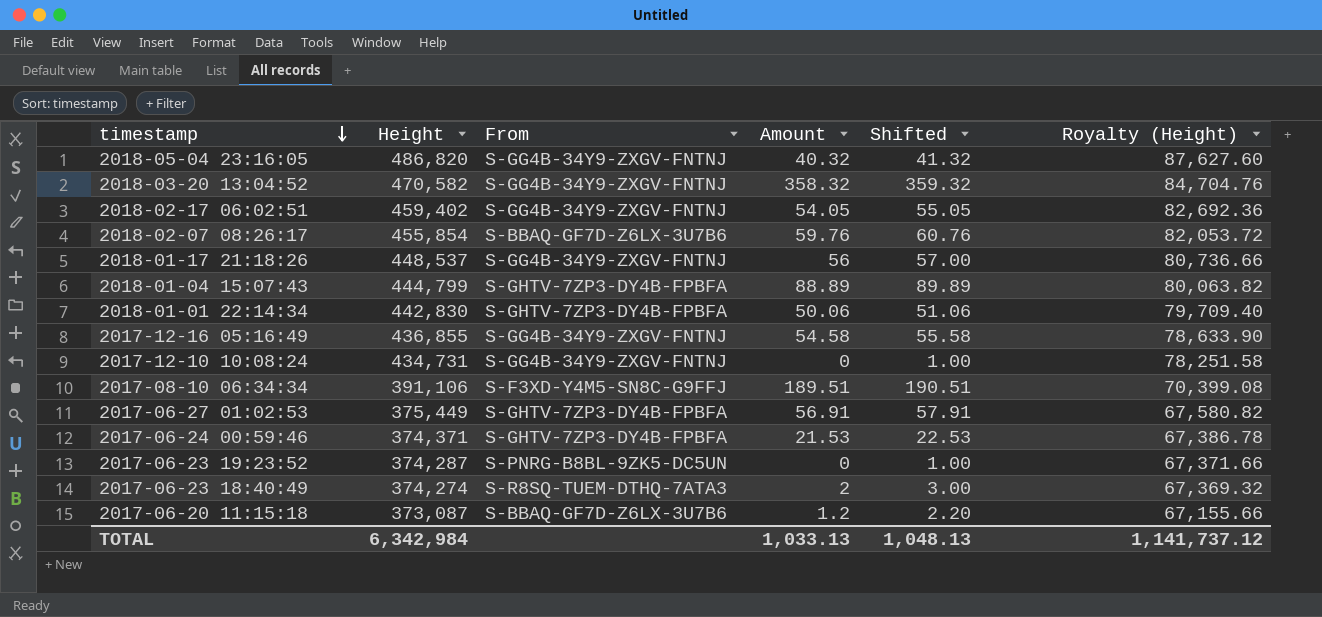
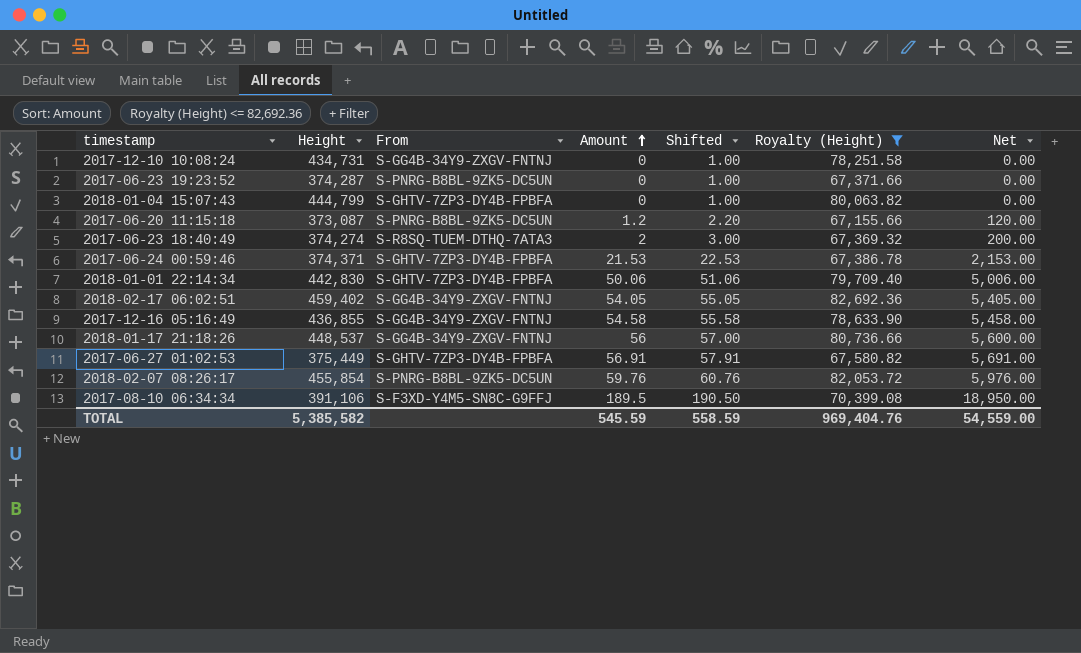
filter: none -> Royalty (Height) <= 82,692.36
row order: timestamp descending -> Amount ascending
column Net | formula: none -> [Amount] * 100
2018-01-04 15:07:43 | Amount: 88.89 -> 0
2018-01-04 15:07:43 | Shifted: 89.89 -> 1.00
2017-06-20 11:15:18 | From: S-BBAQ-GF7D-Z6LX-3U7B6 -> S-PNRG-B8BL-9ZK5-DC5UN
2018-02-07 08:26:17 | From: S-BBAQ-GF7D-Z6LX-3U7B6 -> S-PNRG-B8BL-9ZK5-DC5UN
2017-08-10 06:34:34 | Amount: 189.51 -> 189.5
2017-08-10 06:34:34 | Shifted: 190.51 -> 190.50
TOTAL | Height: 6,342,984 -> 5,385,582
TOTAL | Amount: 1,033.13 -> 545.59
TOTAL | Shifted: 1,048.13 -> 558.59
TOTAL | Royalty (Height): 1,141,737.12 -> 969,404.76

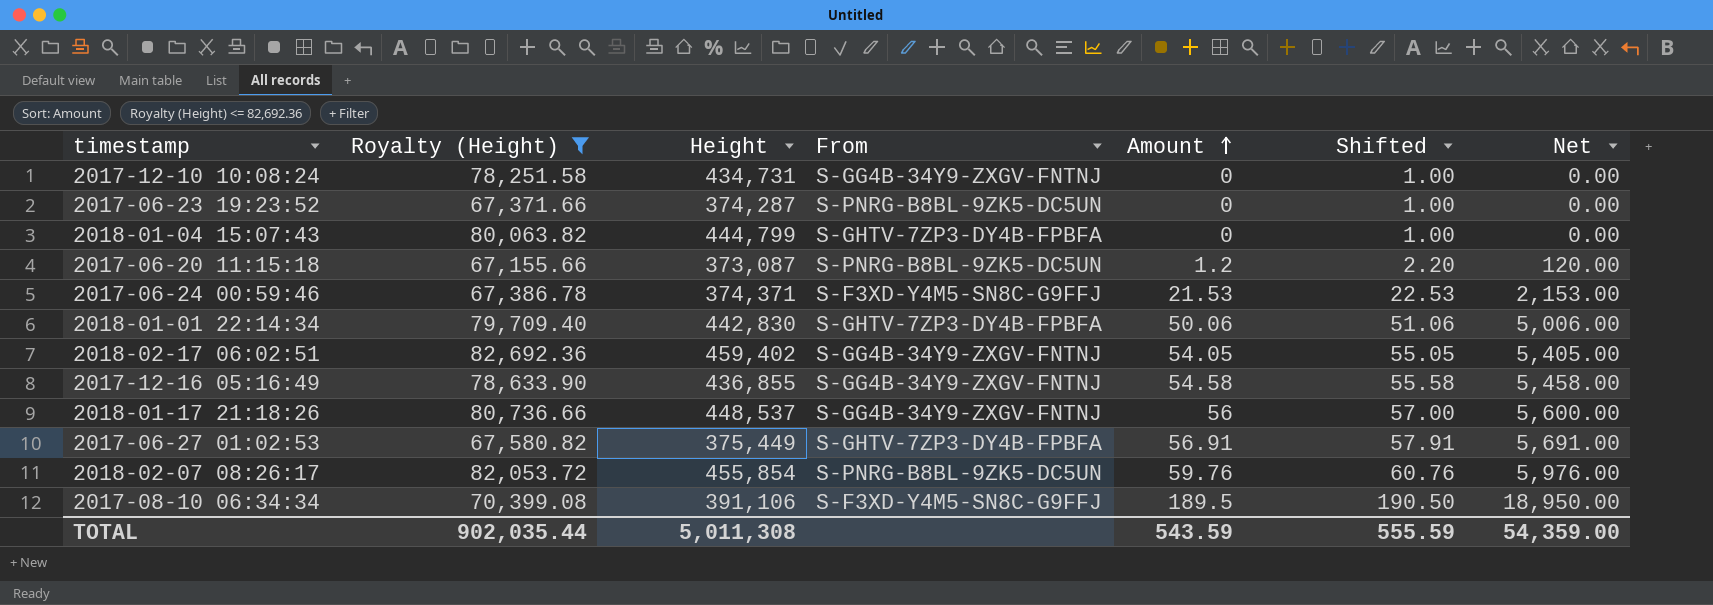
column Royalty (Height) | position: 6 -> 2
row 2017-06-23 18:40:49: 374,274 | S-R8SQ-TUEM-DTHQ-7ATA3 | 2 | 3.00 | 67,369.32 | 200.00 -> none
2017-06-24 00:59:46 | From: S-GHTV-7ZP3-DY4B-FPBFA -> S-F3XD-Y4M5-SN8C-G9FFJ
TOTAL | Royalty (Height): 969,404.76 -> 902,035.44
TOTAL | Height: 5,385,582 -> 5,011,308
TOTAL | Amount: 545.59 -> 543.59
TOTAL | Shifted: 558.59 -> 555.59
TOTAL | Net: 54,559.00 -> 54,359.00

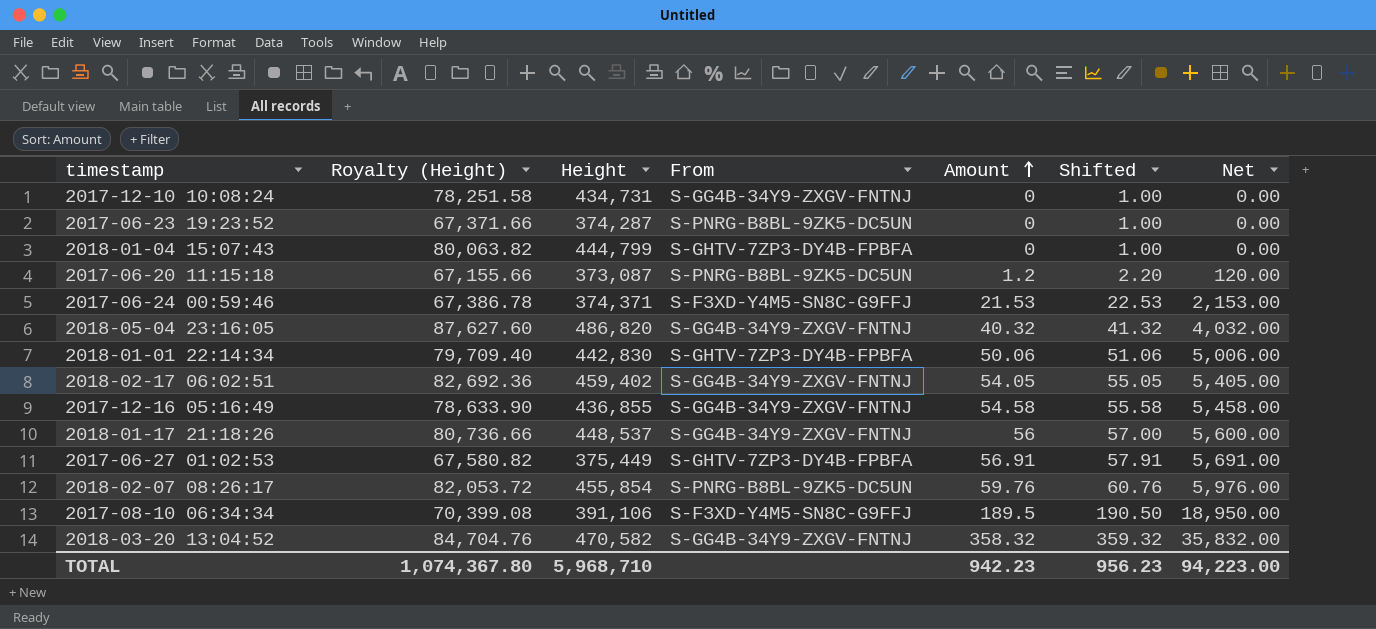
filter: Royalty (Height) <= 82,692.36 -> none
TOTAL | Royalty (Height): 902,035.44 -> 1,074,367.80
TOTAL | Height: 5,011,308 -> 5,968,710
TOTAL | Amount: 543.59 -> 942.23
TOTAL | Shifted: 555.59 -> 956.23
TOTAL | Net: 54,359.00 -> 94,223.00

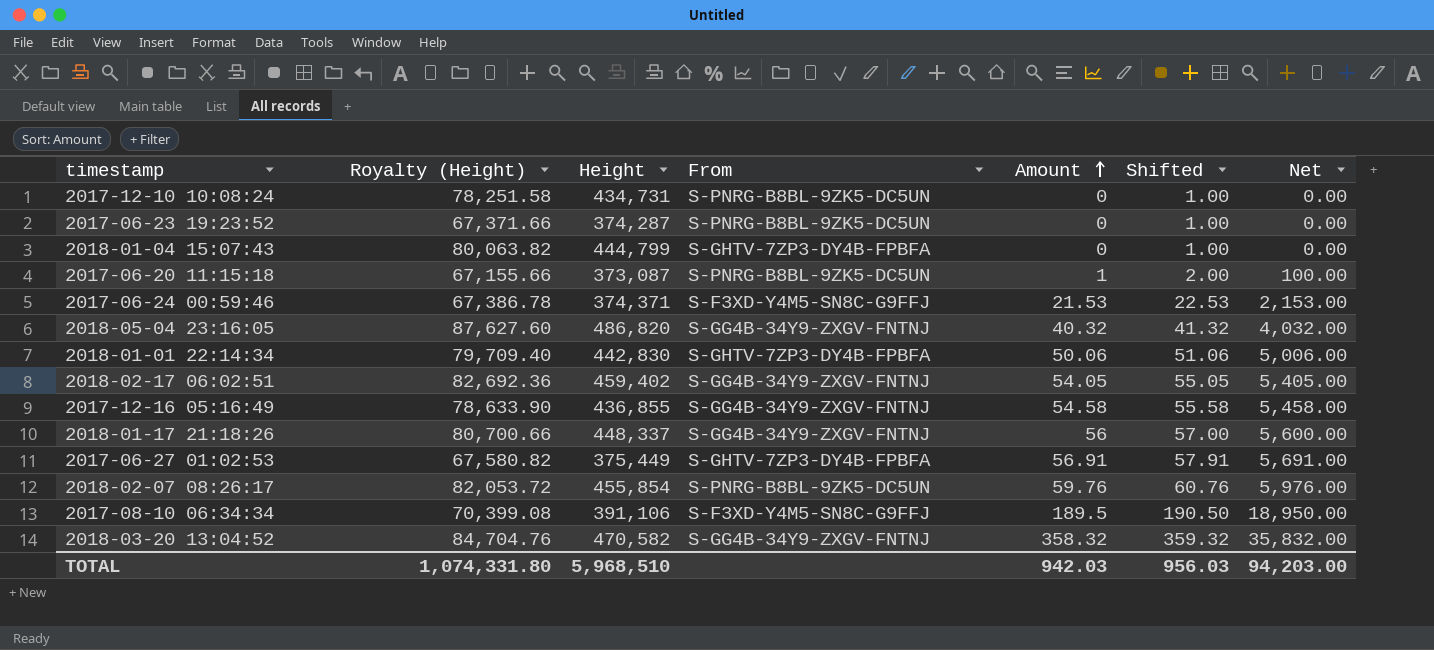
2017-12-10 10:08:24 | From: S-GG4B-34Y9-ZXGV-FNTNJ -> S-PNRG-B8BL-9ZK5-DC5UN
2017-06-20 11:15:18 | Amount: 1.2 -> 1
2017-06-20 11:15:18 | Shifted: 2.20 -> 2.00
2017-06-20 11:15:18 | Net: 120.00 -> 100.00
2018-01-17 21:18:26 | Royalty (Height): 80,736.66 -> 80,700.66
2018-01-17 21:18:26 | Height: 448,537 -> 448,337
TOTAL | Royalty (Height): 1,074,367.80 -> 1,074,331.80
TOTAL | Height: 5,968,710 -> 5,968,510
TOTAL | Amount: 942.23 -> 942.03
TOTAL | Shifted: 956.23 -> 956.03
TOTAL | Net: 94,223.00 -> 94,203.00

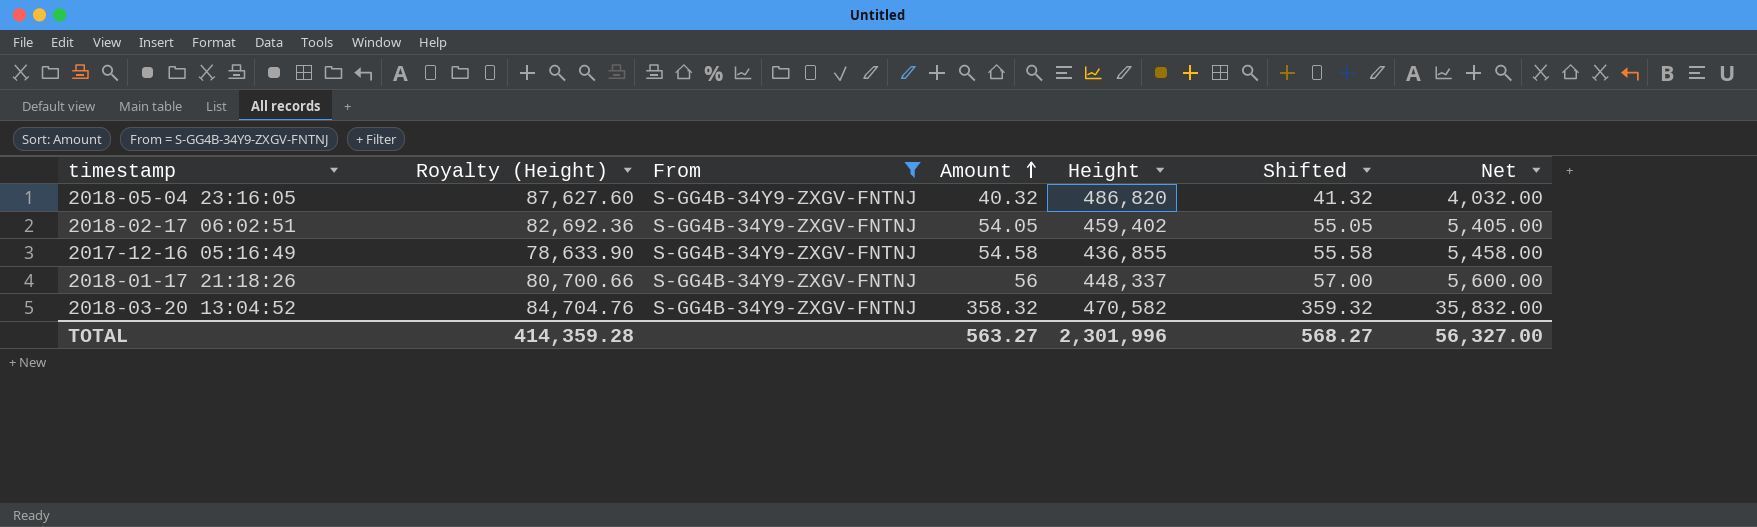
filter: none -> From = S-GG4B-34Y9-ZXGV-FNTNJ
column Height | position: 3 -> 5
TOTAL | Royalty (Height): 1,074,331.80 -> 414,359.28
TOTAL | Amount: 942.03 -> 563.27
TOTAL | Height: 5,968,510 -> 2,301,996
TOTAL | Shifted: 956.03 -> 568.27
TOTAL | Net: 94,203.00 -> 56,327.00

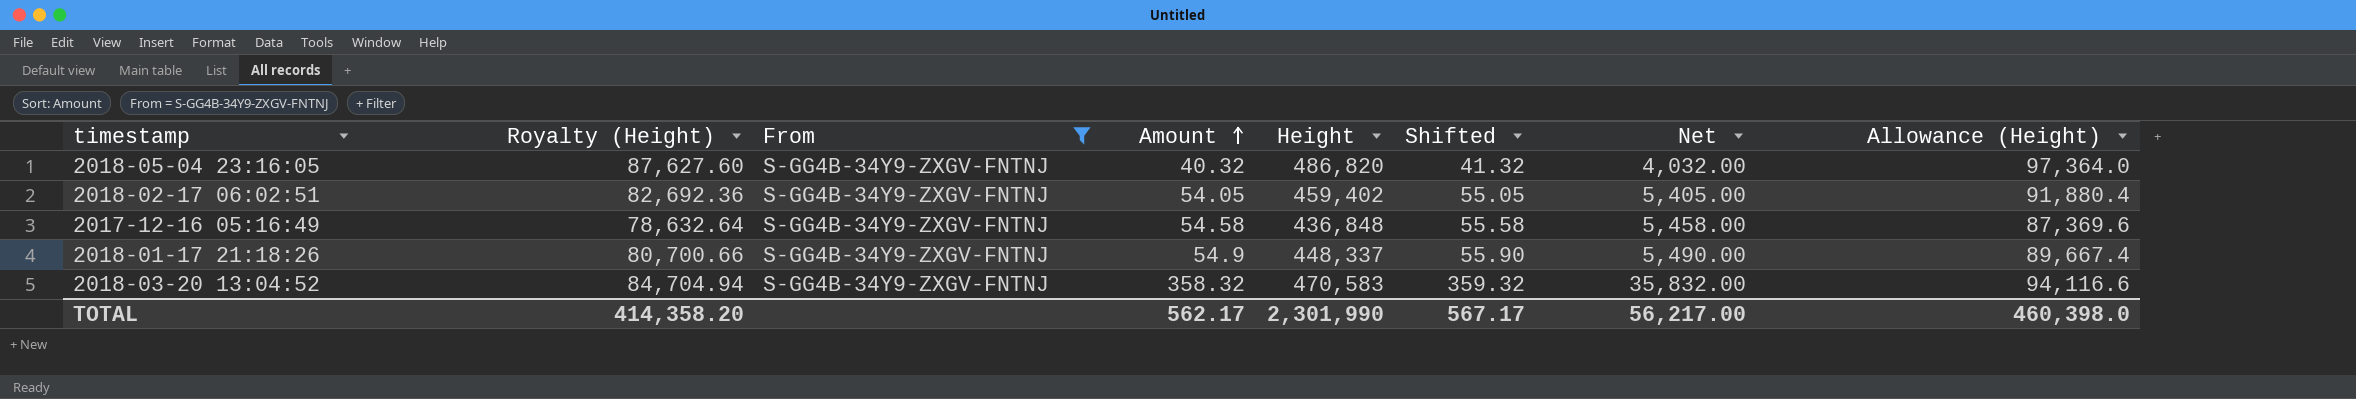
column Allowance (Height) | formula: none -> [Height] * 0.2
2017-12-16 05:16:49 | Royalty (Height): 78,633.90 -> 78,632.64
2017-12-16 05:16:49 | Height: 436,855 -> 436,848
2018-01-17 21:18:26 | Amount: 56 -> 54.9
2018-01-17 21:18:26 | Shifted: 57.00 -> 55.90
2018-01-17 21:18:26 | Net: 5,600.00 -> 5,490.00
2018-03-20 13:04:52 | Royalty (Height): 84,704.76 -> 84,704.94
2018-03-20 13:04:52 | Height: 470,582 -> 470,583
TOTAL | Royalty (Height): 414,359.28 -> 414,358.20
TOTAL | Amount: 563.27 -> 562.17
TOTAL | Height: 2,301,996 -> 2,301,990
TOTAL | Shifted: 568.27 -> 567.17
TOTAL | Net: 56,327.00 -> 56,217.00

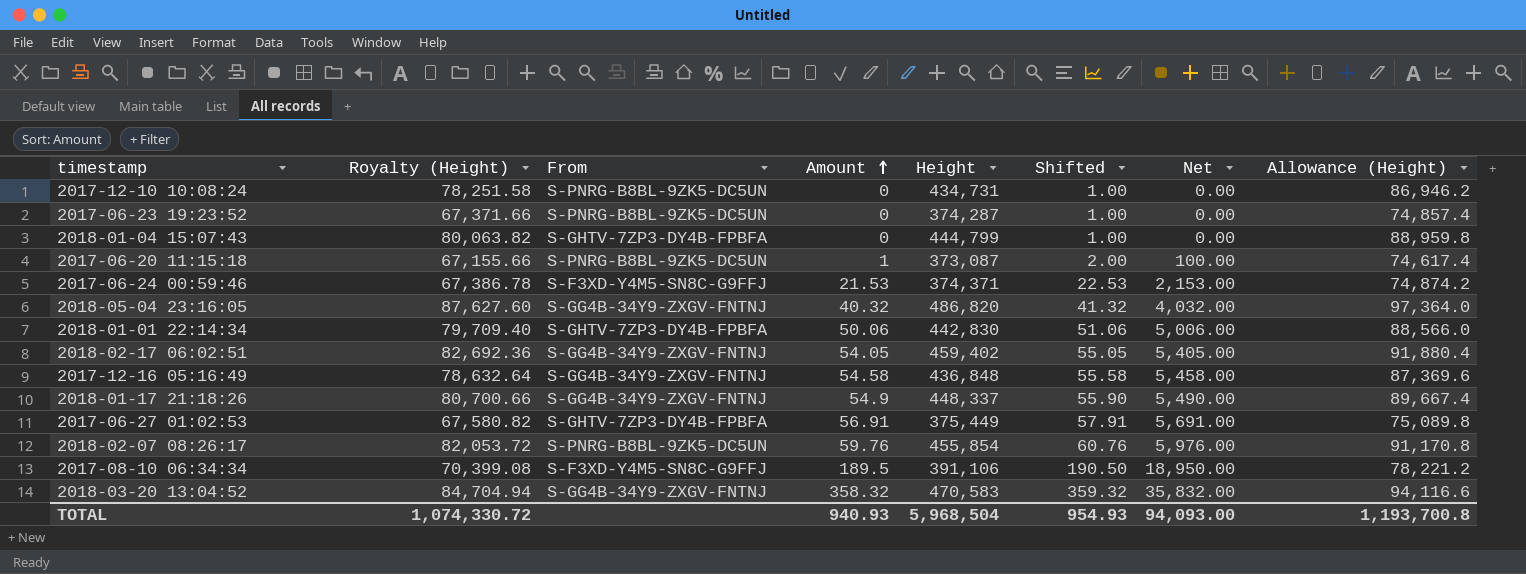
filter: From = S-GG4B-34Y9-ZXGV-FNTNJ -> none
TOTAL | Royalty (Height): 414,358.20 -> 1,074,330.72
TOTAL | Amount: 562.17 -> 940.93
TOTAL | Height: 2,301,990 -> 5,968,504
TOTAL | Shifted: 567.17 -> 954.93
TOTAL | Net: 56,217.00 -> 94,093.00
TOTAL | Allowance (Height): 460,398.0 -> 1,193,700.8

